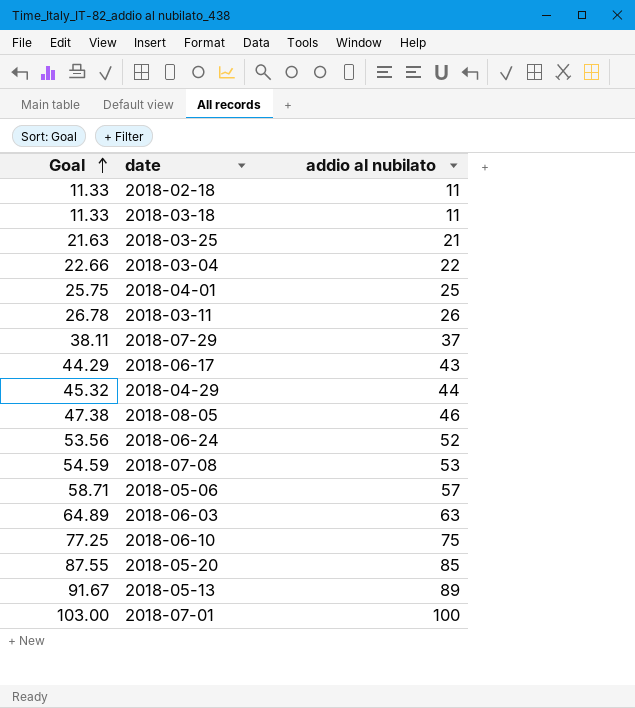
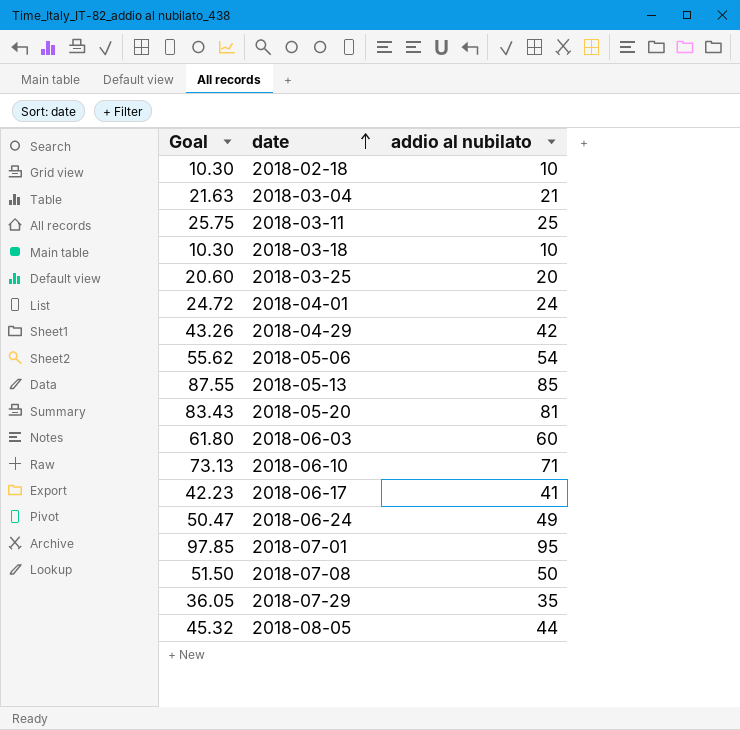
row order: Goal ascending -> date ascending
2018-02-18 | Goal: 11.33 -> 10.30
2018-02-18 | addio al nubilato: 11 -> 10
2018-03-04 | Goal: 22.66 -> 21.63
2018-03-04 | addio al nubilato: 22 -> 21
2018-03-11 | Goal: 26.78 -> 25.75
2018-03-11 | addio al nubilato: 26 -> 25
2018-03-18 | Goal: 11.33 -> 10.30
2018-03-18 | addio al nubilato: 11 -> 10
2018-03-25 | Goal: 21.63 -> 20.60
2018-03-25 | addio al nubilato: 21 -> 20
2018-04-01 | Goal: 25.75 -> 24.72
2018-04-01 | addio al nubilato: 25 -> 24
2018-04-29 | Goal: 45.32 -> 43.26
2018-04-29 | addio al nubilato: 44 -> 42
2018-05-06 | Goal: 58.71 -> 55.62
2018-05-06 | addio al nubilato: 57 -> 54
2018-05-13 | Goal: 91.67 -> 87.55
2018-05-13 | addio al nubilato: 89 -> 85
2018-05-20 | Goal: 87.55 -> 83.43
2018-05-20 | addio al nubilato: 85 -> 81
2018-06-03 | Goal: 64.89 -> 61.80
2018-06-03 | addio al nubilato: 63 -> 60
2018-06-10 | Goal: 77.25 -> 73.13
2018-06-10 | addio al nubilato: 75 -> 71
2018-06-17 | Goal: 44.29 -> 42.23
2018-06-17 | addio al nubilato: 43 -> 41
2018-06-24 | Goal: 53.56 -> 50.47
2018-06-24 | addio al nubilato: 52 -> 49
2018-07-01 | Goal: 103.00 -> 97.85
2018-07-01 | addio al nubilato: 100 -> 95
2018-07-08 | Goal: 54.59 -> 51.50
2018-07-08 | addio al nubilato: 53 -> 50
2018-07-29 | Goal: 38.11 -> 36.05
2018-07-29 | addio al nubilato: 37 -> 35
2018-08-05 | Goal: 47.38 -> 45.32
2018-08-05 | addio al nubilato: 46 -> 44

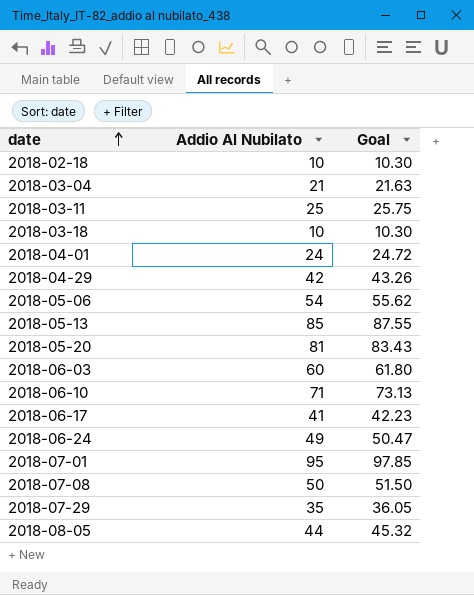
column name: addio al nubilato -> Addio Al Nubilato
column Goal | position: 1 -> 3
row 2018-03-25: 20.60 | 20 -> none

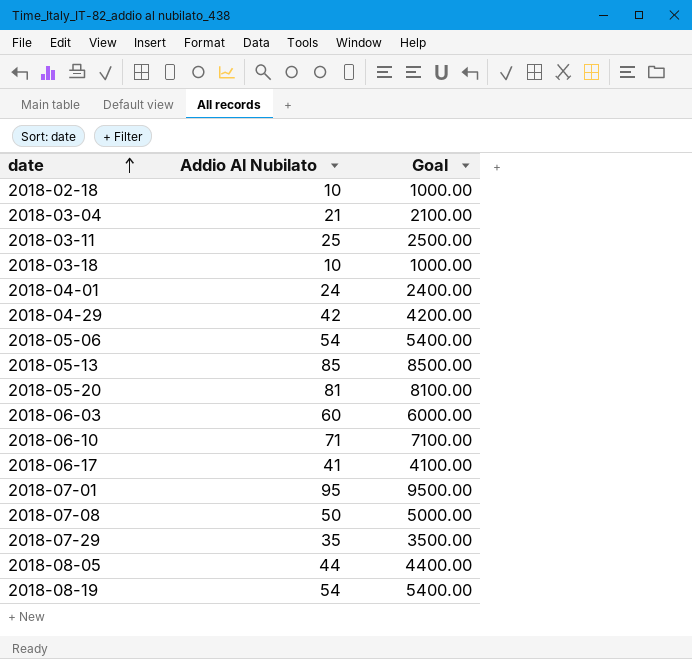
column Goal | formula: [Addio Al Nubilato] * 1.03 -> [Addio Al Nubilato] * 100
row 2018-06-24: 49 | 50.47 -> none
row 2018-08-19: none -> 54 | 5400.00

